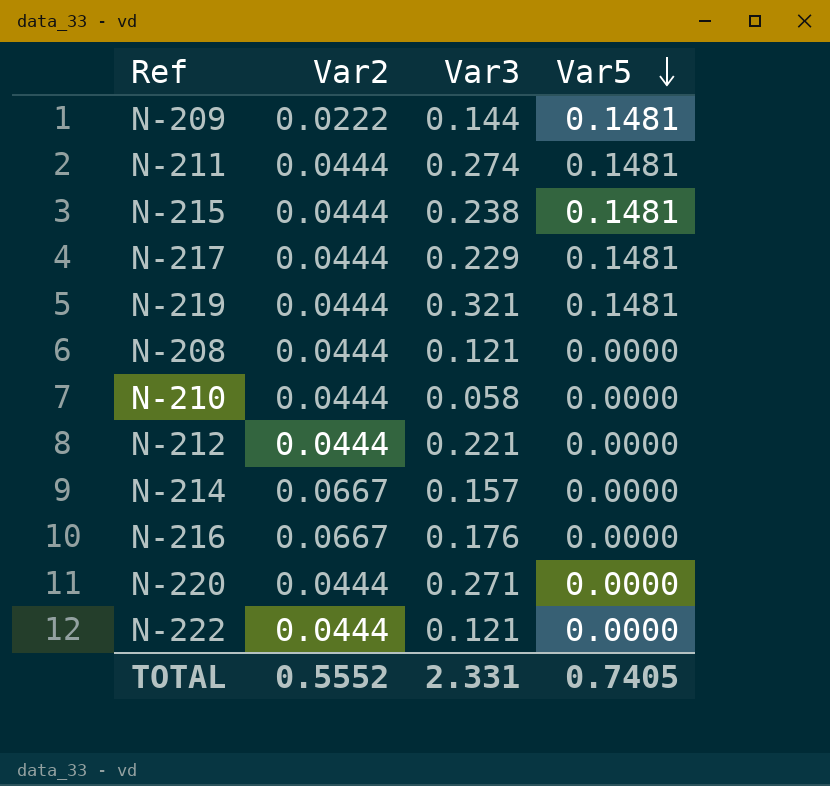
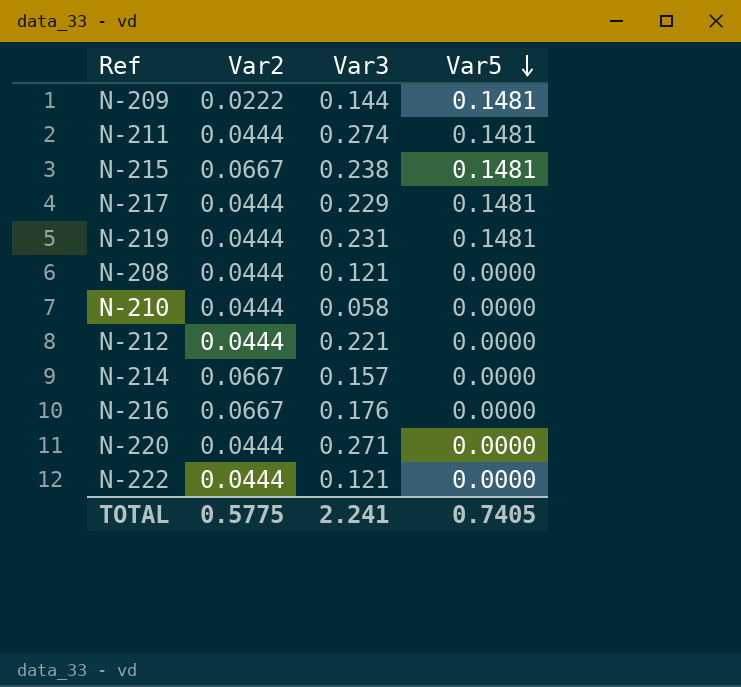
N-215 | Var2: 0.0444 -> 0.0667
N-219 | Var3: 0.321 -> 0.231
TOTAL | Var2: 0.5552 -> 0.5775
TOTAL | Var3: 2.331 -> 2.241

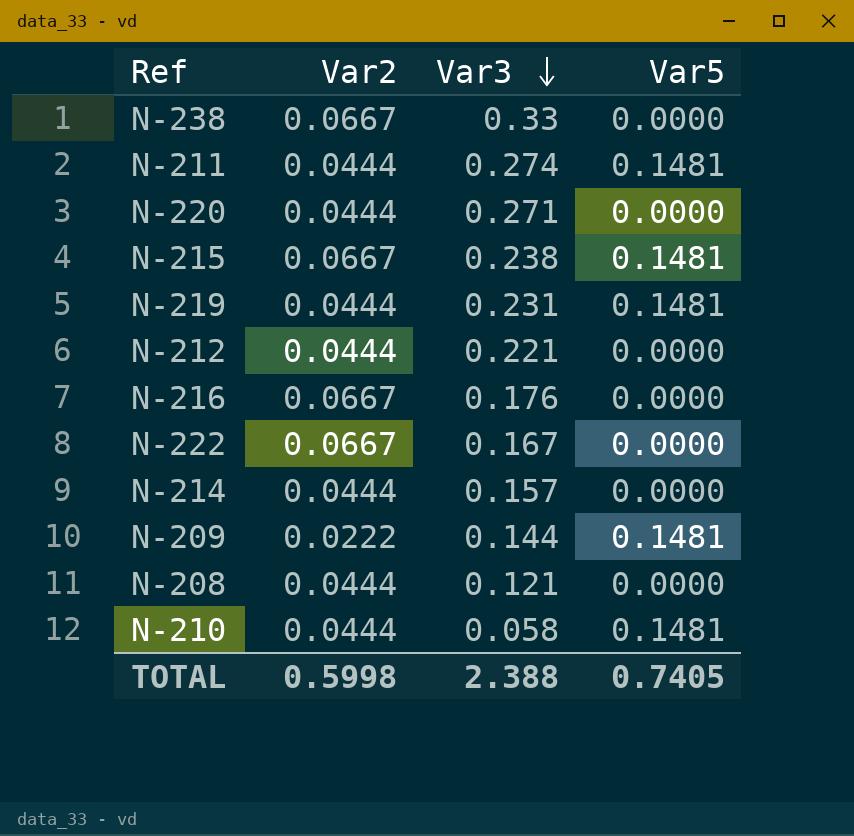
row order: Var5 descending -> Var3 descending
row N-217: 0.0444 | 0.229 | 0.1481 -> none
row N-238: none -> 0.0667 | 0.33 | 0.0000
N-222 | Var2: 0.0444 -> 0.0667
N-222 | Var3: 0.121 -> 0.167
N-214 | Var2: 0.0667 -> 0.0444
N-210 | Var5: 0.0000 -> 0.1481
TOTAL | Var2: 0.5775 -> 0.5998
TOTAL | Var3: 2.241 -> 2.388

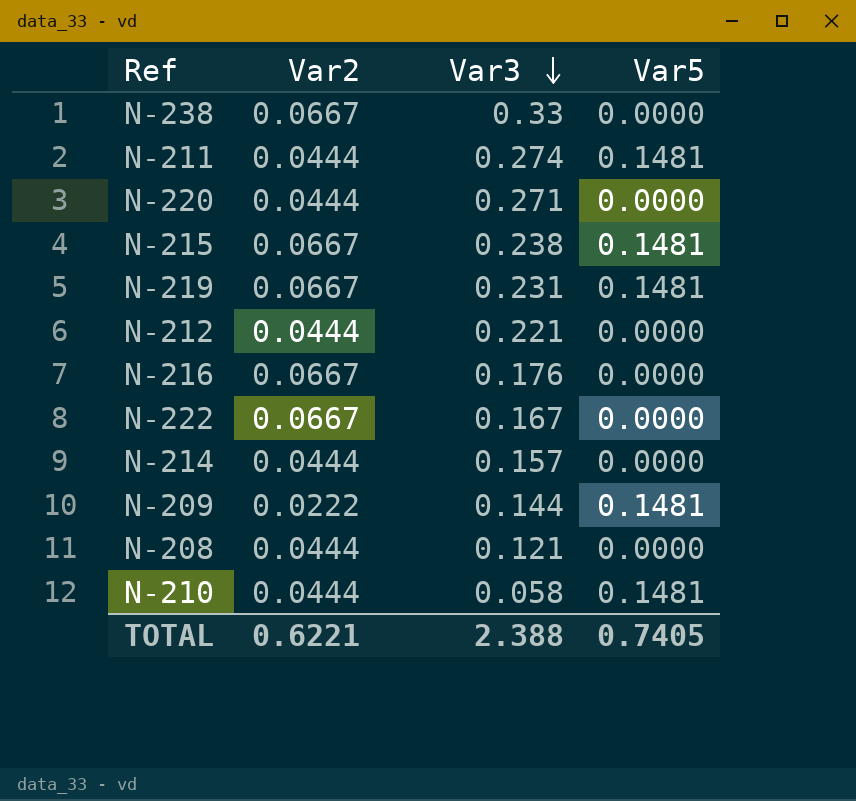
N-219 | Var2: 0.0444 -> 0.0667
TOTAL | Var2: 0.5998 -> 0.6221

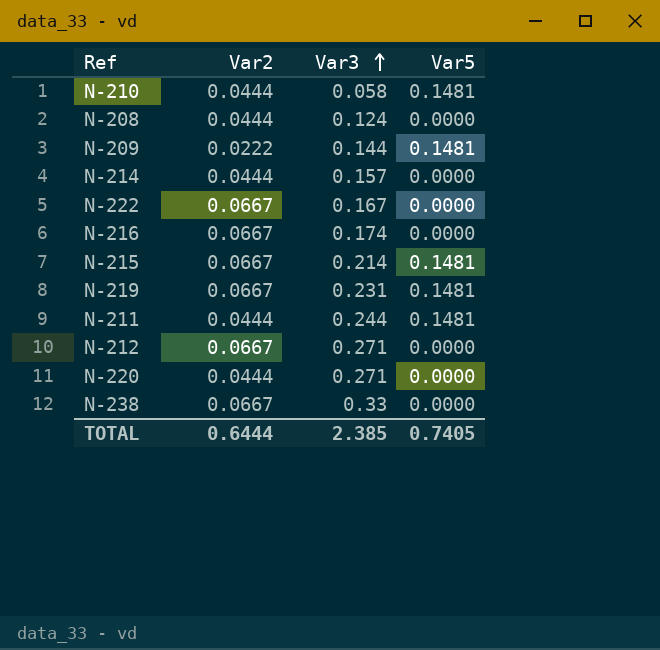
row order: Var3 descending -> Var3 ascending
N-208 | Var3: 0.121 -> 0.124
N-216 | Var3: 0.176 -> 0.174
N-215 | Var3: 0.238 -> 0.214
N-211 | Var3: 0.274 -> 0.244
N-212 | Var2: 0.0444 -> 0.0667
N-212 | Var3: 0.221 -> 0.271
TOTAL | Var2: 0.6221 -> 0.6444
TOTAL | Var3: 2.388 -> 2.385

